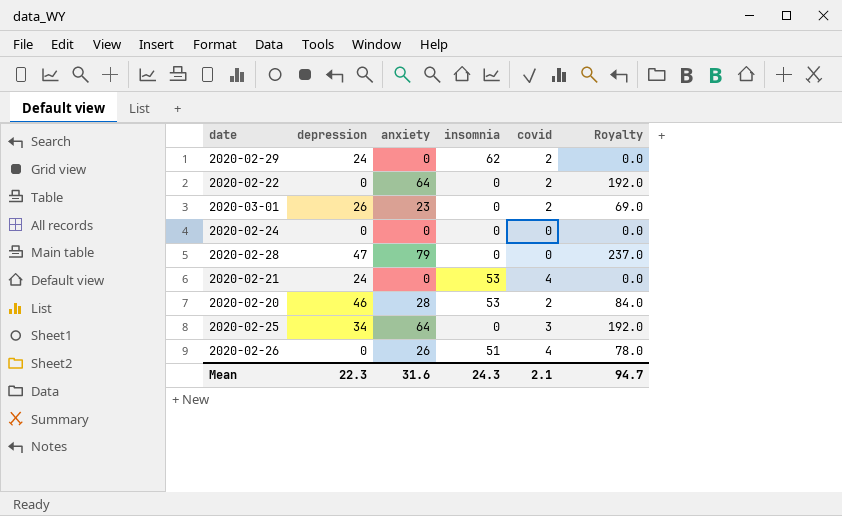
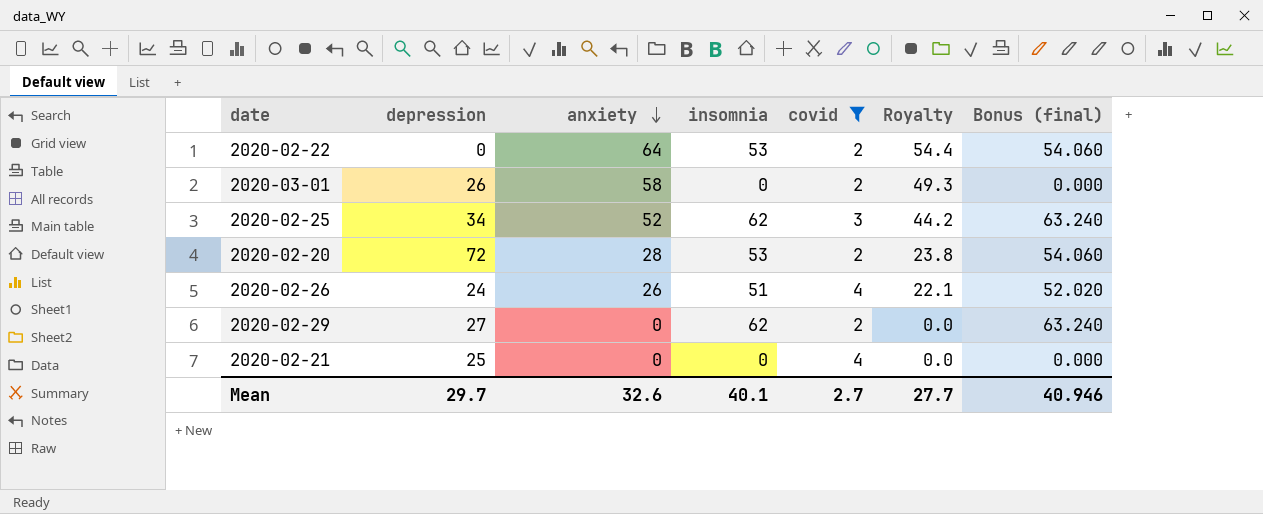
filter: none -> covid != 0
row order: none -> anxiety descending
column Royalty | formula: [anxiety] * 3 -> [anxiety] * 0.85
column Bonus (final) | formula: none -> [insomnia] * 1.02
2020-02-22 | insomnia: 0 -> 53
2020-03-01 | anxiety: 23 -> 58
2020-02-25 | anxiety: 64 -> 52
2020-02-25 | insomnia: 0 -> 62
2020-02-20 | depression: 46 -> 72
2020-02-26 | depression: 0 -> 24
2020-02-29 | depression: 24 -> 27
2020-02-21 | depression: 24 -> 25
2020-02-21 | insomnia: 53 -> 0
Mean | depression: 22.3 -> 29.7
Mean | anxiety: 31.6 -> 32.6
Mean | insomnia: 24.3 -> 40.1
Mean | covid: 2.1 -> 2.7
Mean | Royalty: 94.7 -> 27.7

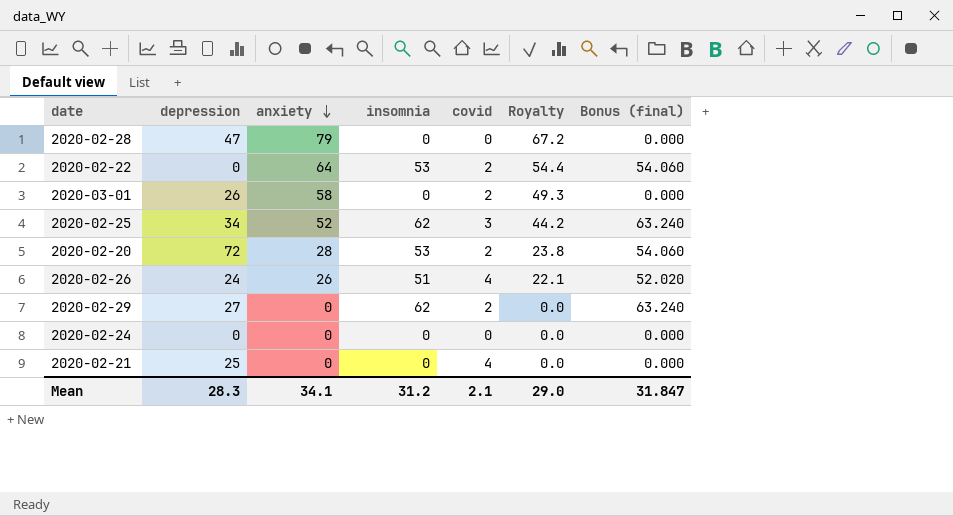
filter: covid != 0 -> none
Mean | depression: 29.7 -> 28.3
Mean | anxiety: 32.6 -> 34.1
Mean | insomnia: 40.1 -> 31.2
Mean | covid: 2.7 -> 2.1
Mean | Royalty: 27.7 -> 29.0
Mean | Bonus (final): 40.946 -> 31.847

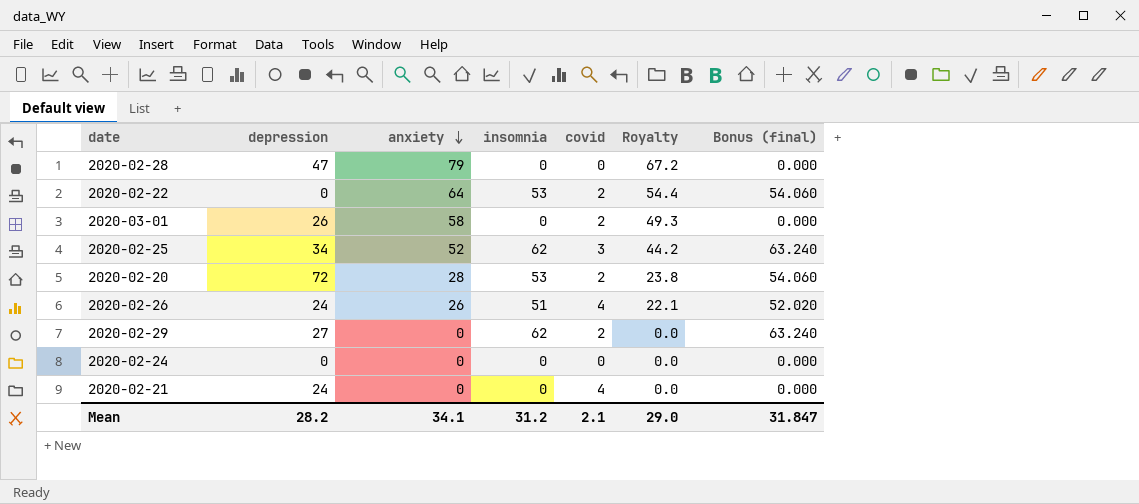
2020-02-21 | depression: 25 -> 24
Mean | depression: 28.3 -> 28.2

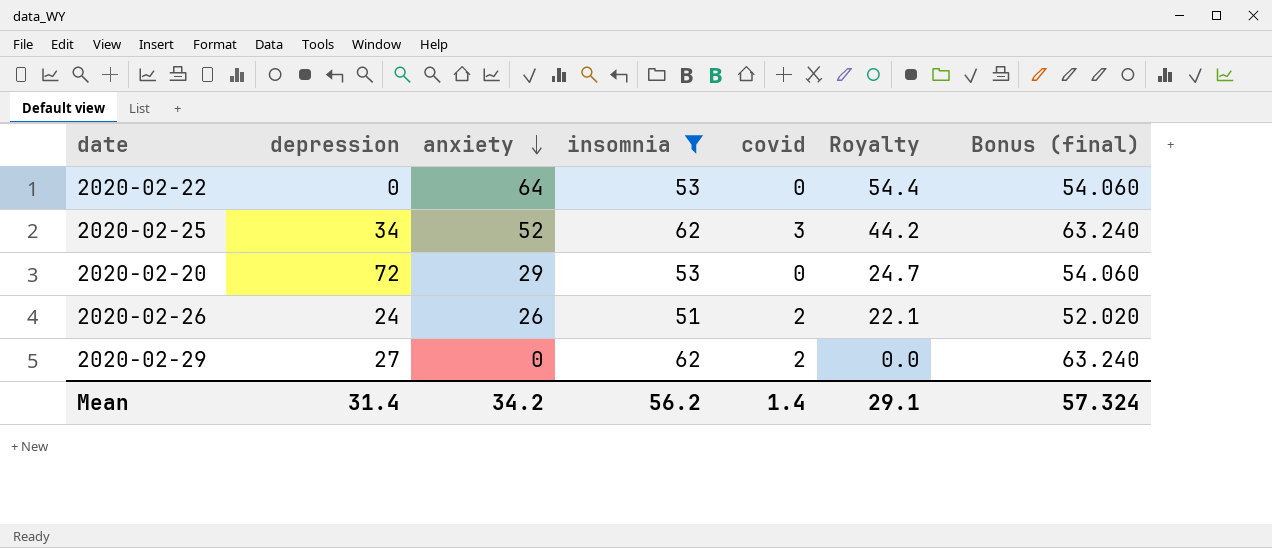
filter: none -> insomnia != 0
2020-02-22 | covid: 2 -> 0
2020-02-20 | anxiety: 28 -> 29
2020-02-20 | covid: 2 -> 0
2020-02-20 | Royalty: 23.8 -> 24.7
2020-02-26 | covid: 4 -> 2
Mean | depression: 28.2 -> 31.4
Mean | anxiety: 34.1 -> 34.2
Mean | insomnia: 31.2 -> 56.2
Mean | covid: 2.1 -> 1.4
Mean | Royalty: 29.0 -> 29.1
Mean | Bonus (final): 31.847 -> 57.324

